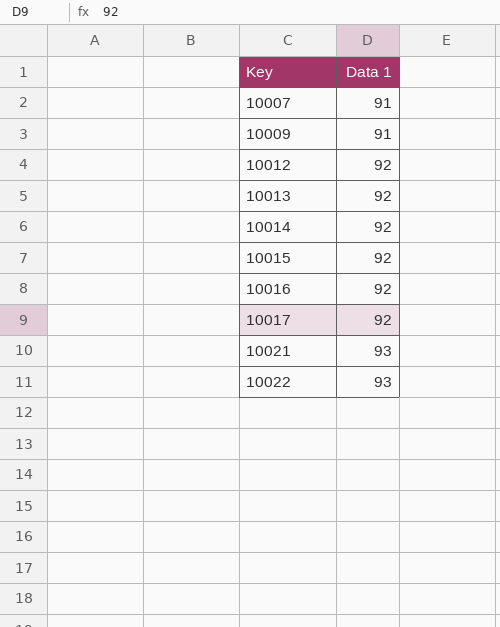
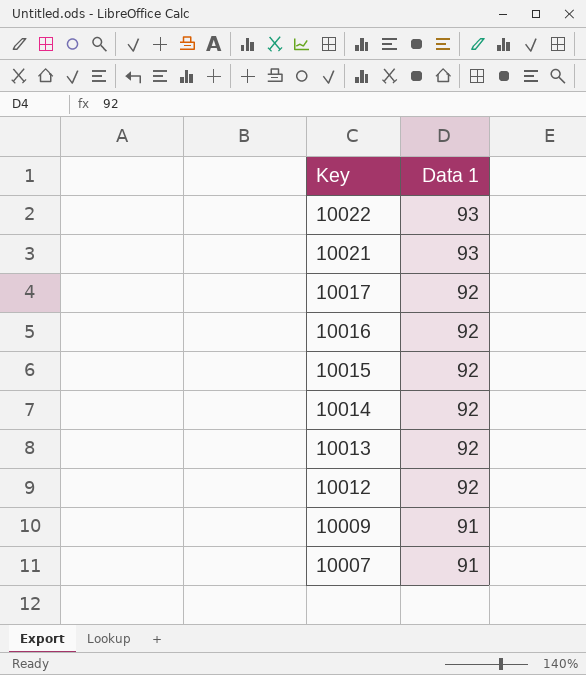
row order: Key ascending -> Key descending

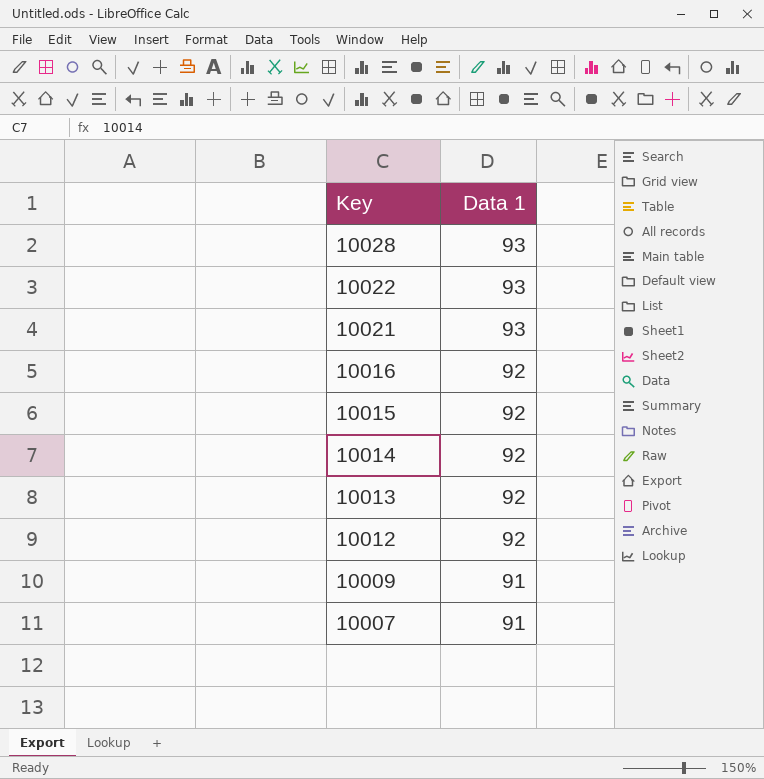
row 10017: 92 -> none
row 10028: none -> 93

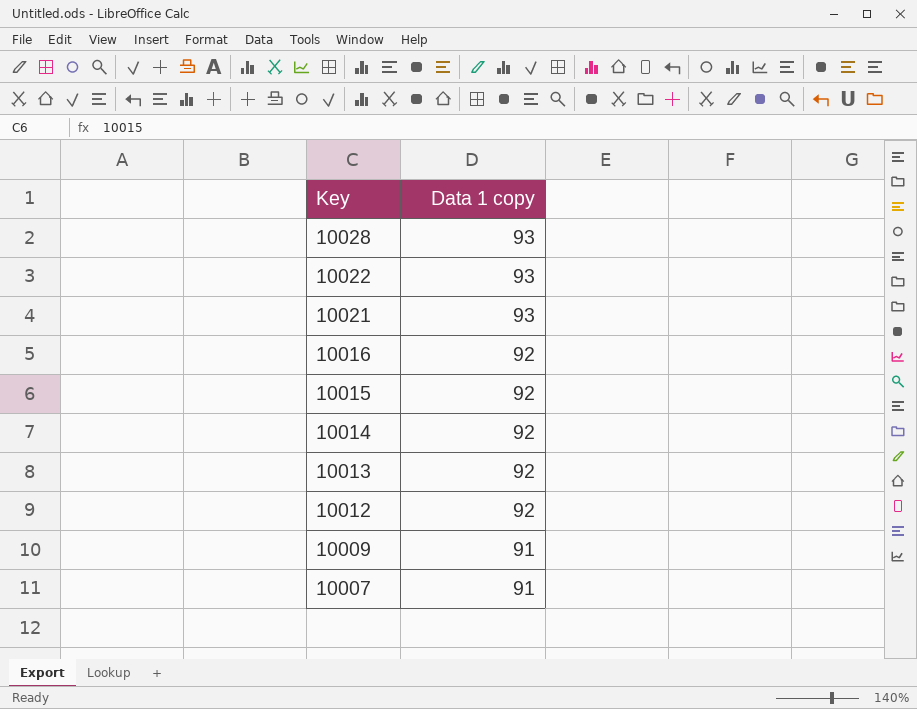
column name: Data 1 -> Data 1 copy

